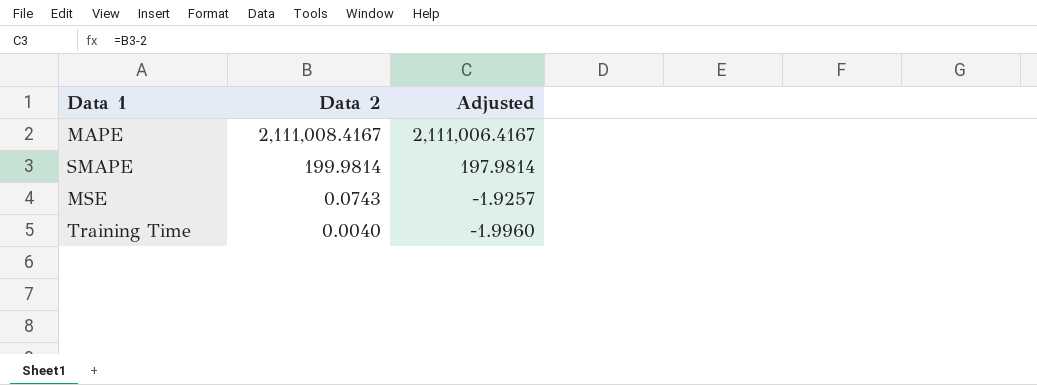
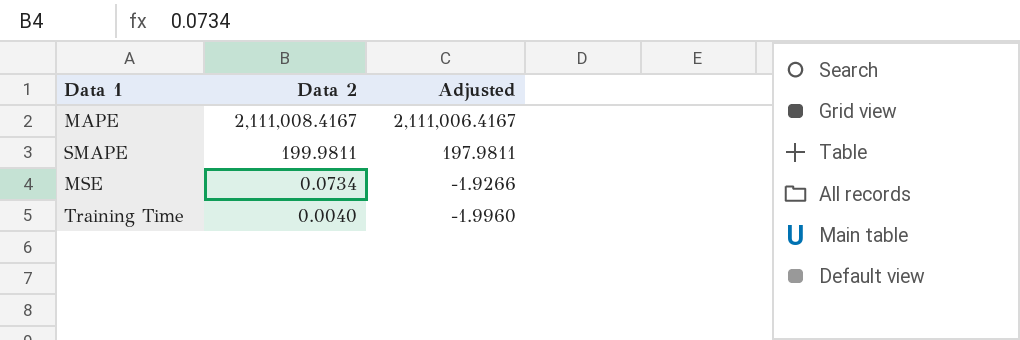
SMAPE | Data 2: 199.9814 -> 199.9811
SMAPE | Adjusted: 197.9814 -> 197.9811
MSE | Data 2: 0.0743 -> 0.0734
MSE | Adjusted: -1.9257 -> -1.9266

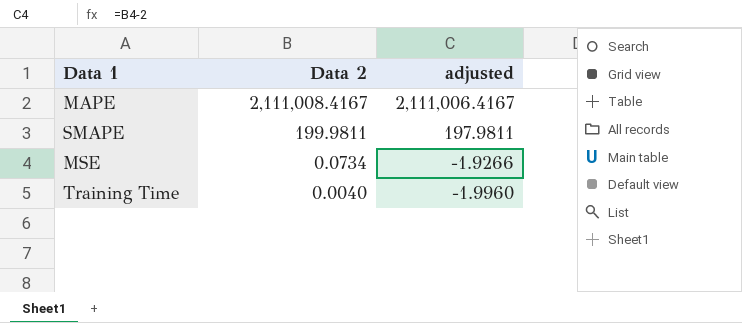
column name: Adjusted -> adjusted

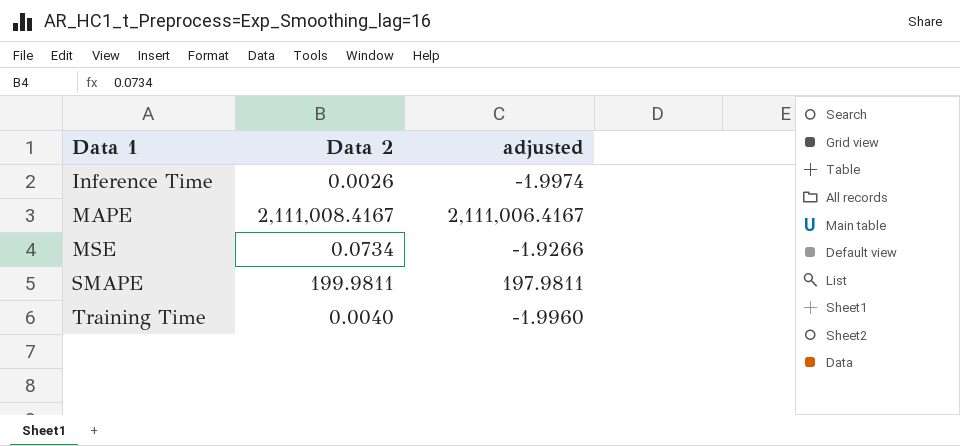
row order: Data 2 descending -> Data 1 ascending
row Inference Time: none -> 0.0026 | -1.9974

